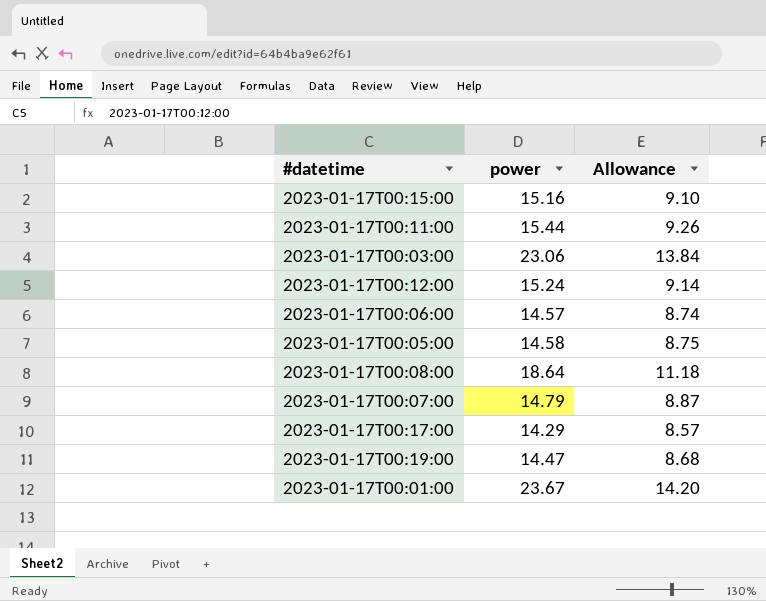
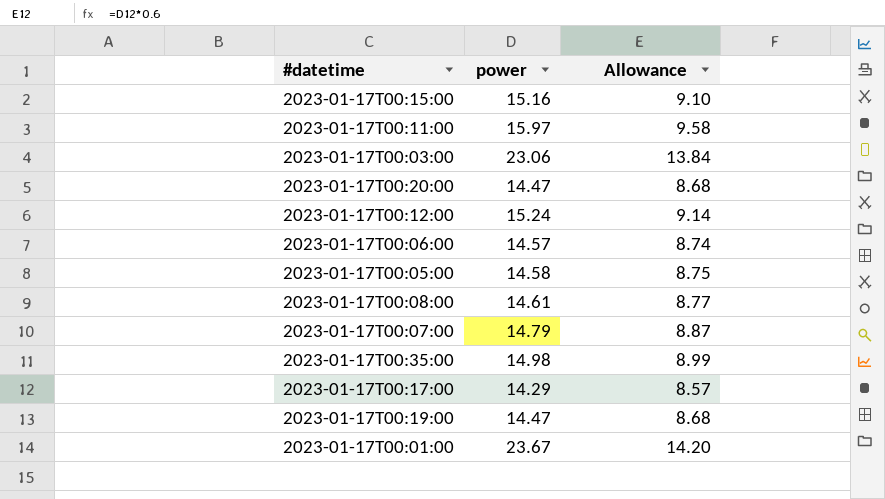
2023-01-17T00:11:00 | power: 15.44 -> 15.97
2023-01-17T00:11:00 | Allowance: 9.26 -> 9.58
row 2023-01-17T00:20:00: none -> 14.47 | 8.68
2023-01-17T00:08:00 | power: 18.64 -> 14.61
2023-01-17T00:08:00 | Allowance: 11.18 -> 8.77
row 2023-01-17T00:35:00: none -> 14.98 | 8.99

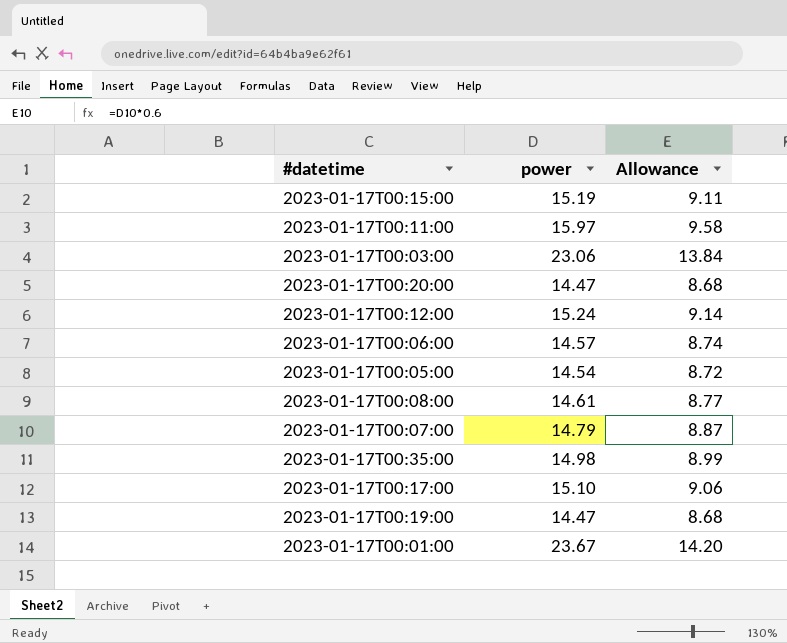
2023-01-17T00:15:00 | power: 15.16 -> 15.19
2023-01-17T00:15:00 | Allowance: 9.10 -> 9.11
2023-01-17T00:05:00 | power: 14.58 -> 14.54
2023-01-17T00:05:00 | Allowance: 8.75 -> 8.72
2023-01-17T00:17:00 | power: 14.29 -> 15.10
2023-01-17T00:17:00 | Allowance: 8.57 -> 9.06

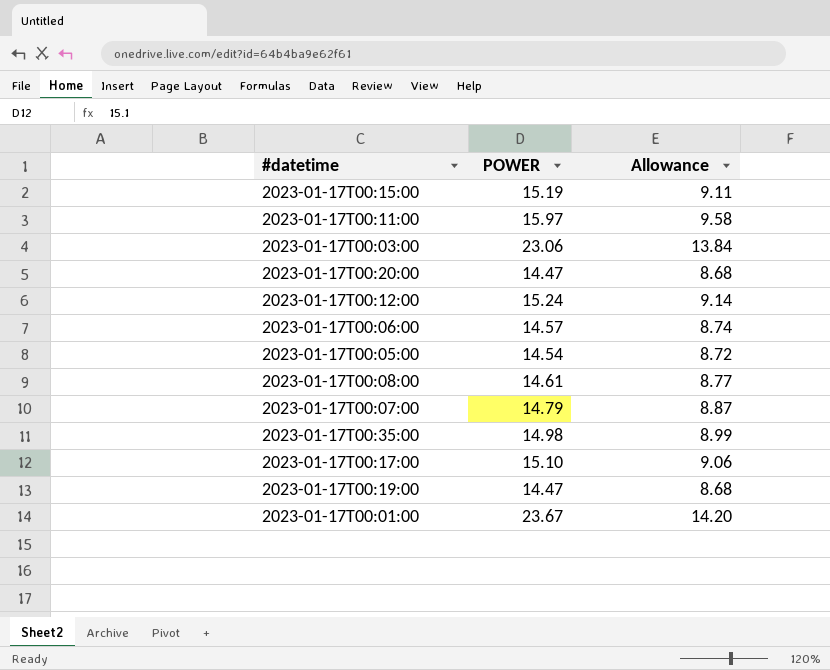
column name: power -> POWER

